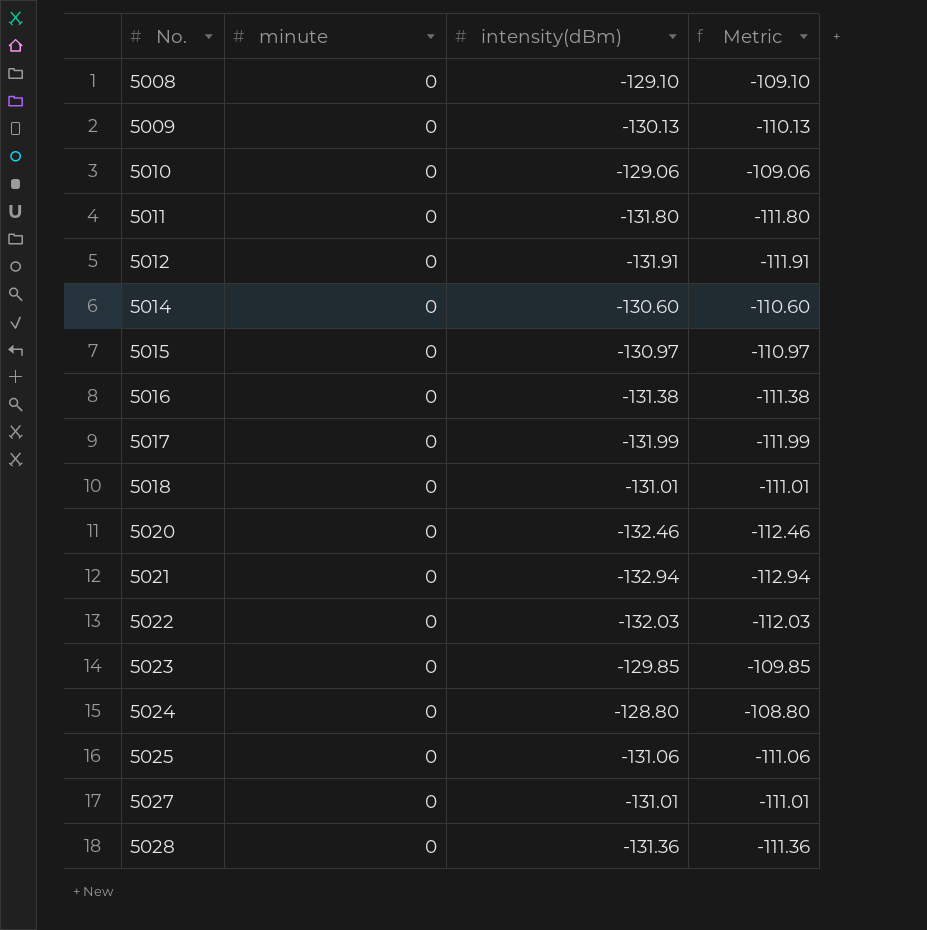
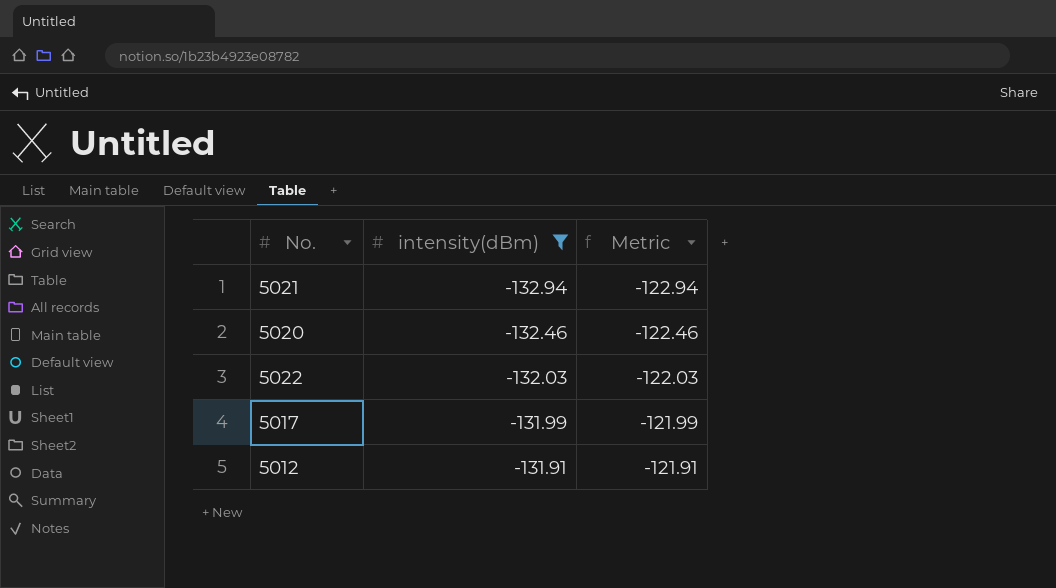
filter: none -> intensity(dBm) <= -131.91
row order: No. ascending -> intensity(dBm) ascending
column minute | position: 2 -> none
column Metric | formula: [intensity(dBm)] + 20 -> [intensity(dBm)] + 10

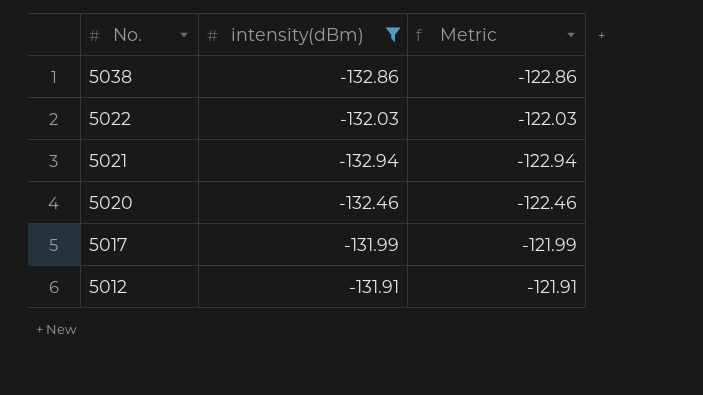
row order: intensity(dBm) ascending -> No. descending
row 5038: none -> -132.86 | -122.86

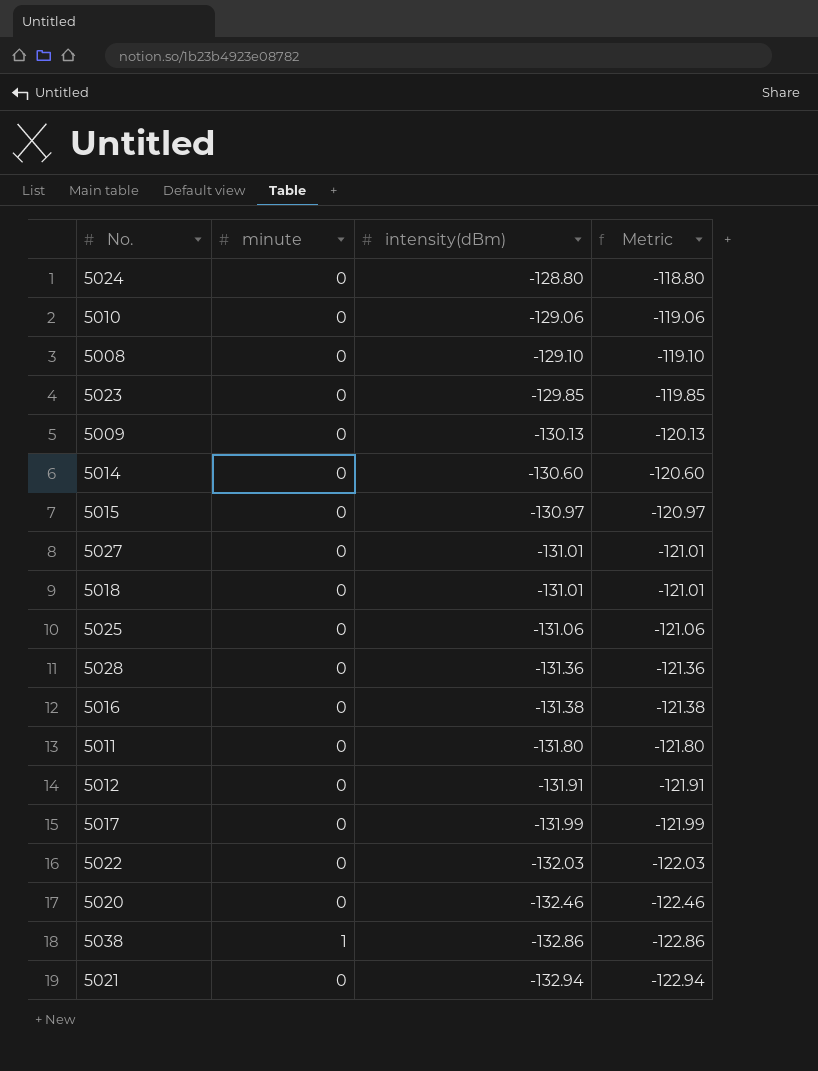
filter: intensity(dBm) <= -131.91 -> none
row order: No. descending -> intensity(dBm) descending
column minute | position: none -> 2

